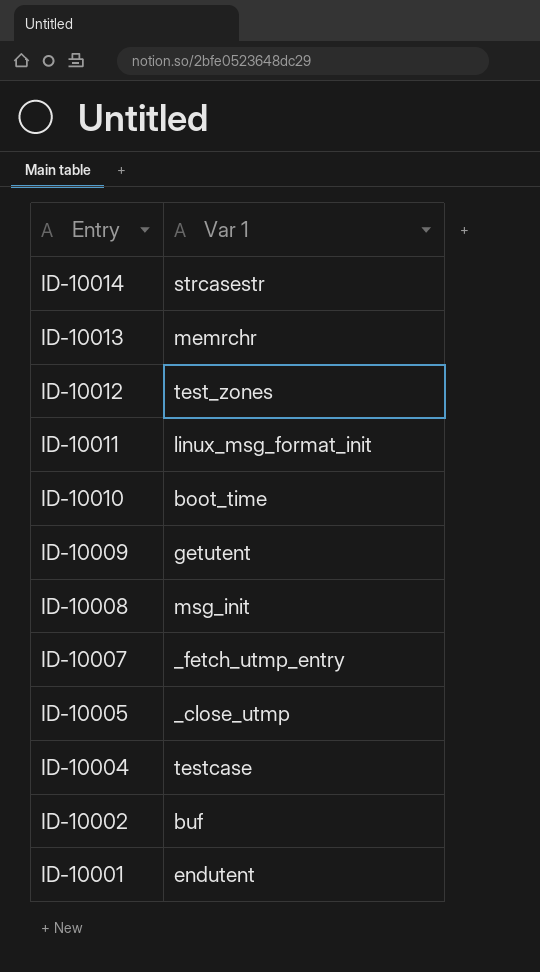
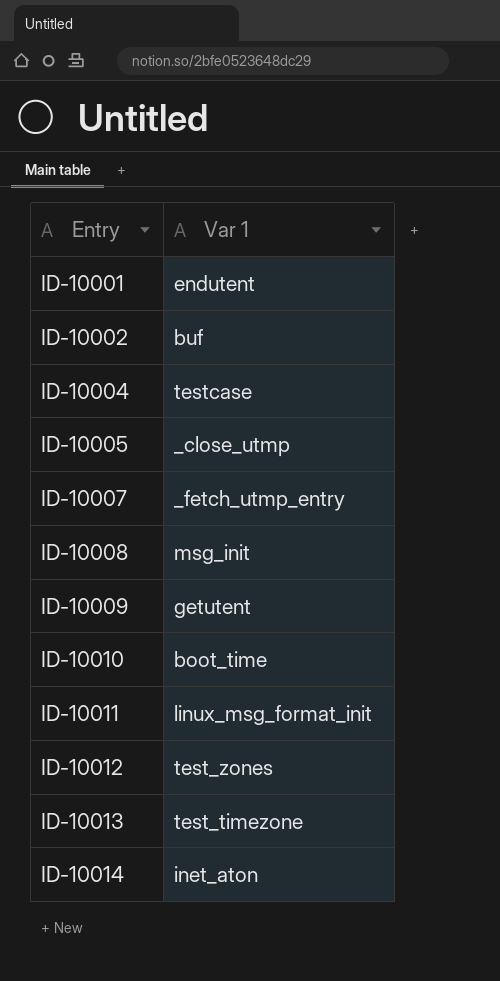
row order: Entry descending -> Entry ascending
ID-10013 | Var 1: memrchr -> test_timezone
ID-10014 | Var 1: strcasestr -> inet_aton

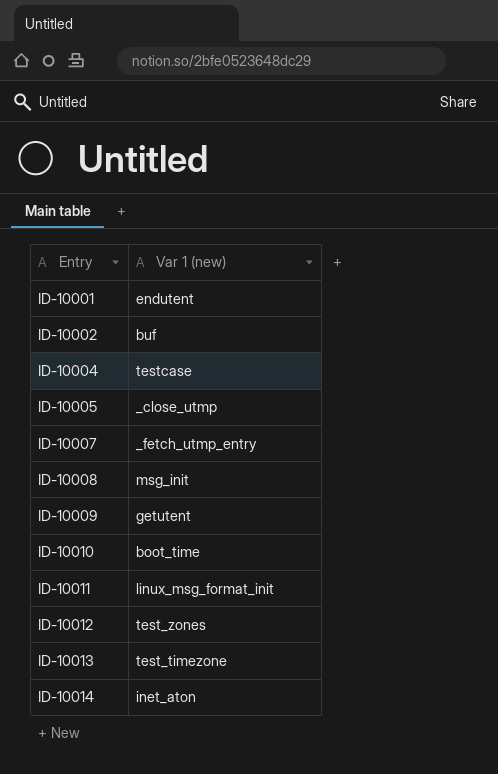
column name: Var 1 -> Var 1 (new)

